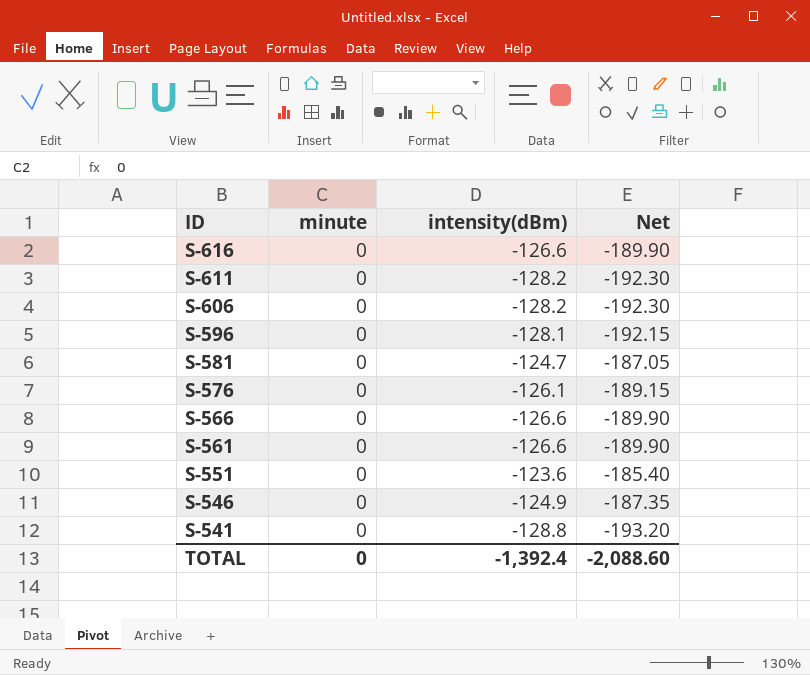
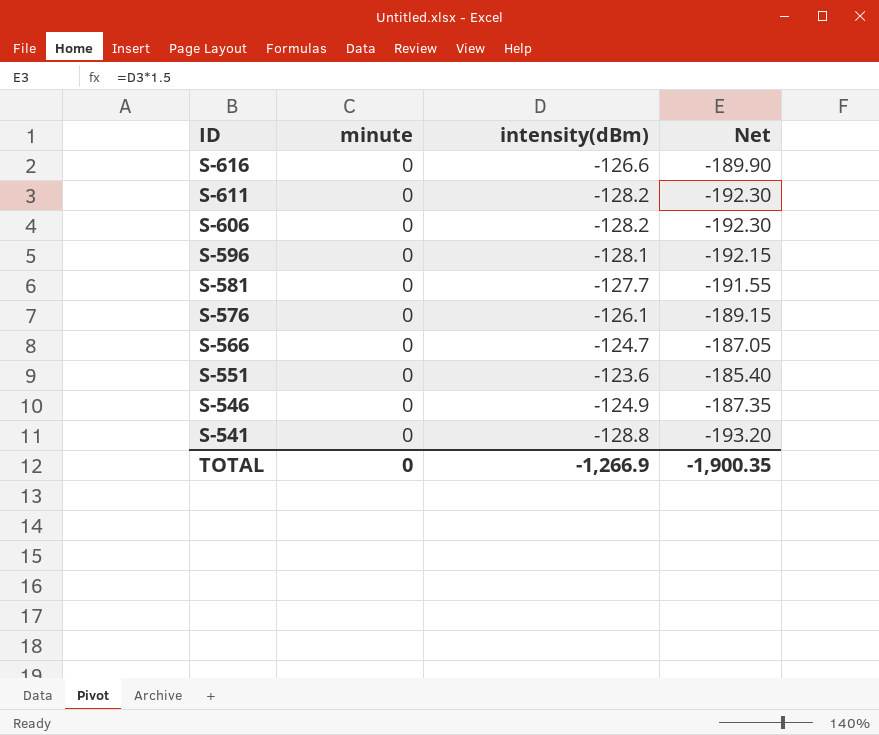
row S-561: 0 | -126.6 | -189.90 -> none
S-581 | intensity(dBm): -124.7 -> -127.7
S-581 | Net: -187.05 -> -191.55
S-566 | intensity(dBm): -126.6 -> -124.7
S-566 | Net: -189.90 -> -187.05
TOTAL | intensity(dBm): -1,392.4 -> -1,266.9
TOTAL | Net: -2,088.60 -> -1,900.35

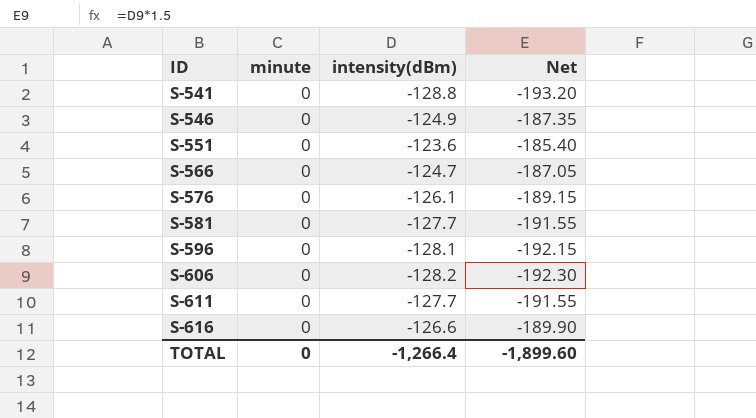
row order: ID descending -> ID ascending
S-611 | intensity(dBm): -128.2 -> -127.7
S-611 | Net: -192.30 -> -191.55
TOTAL | intensity(dBm): -1,266.9 -> -1,266.4
TOTAL | Net: -1,900.35 -> -1,899.60

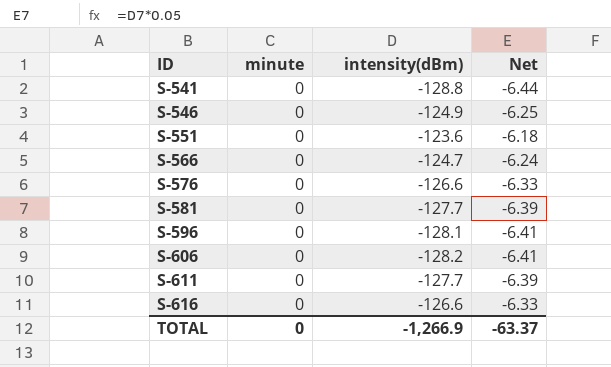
column Net | formula: [intensity(dBm)] * 1.5 -> [intensity(dBm)] * 0.05
S-576 | intensity(dBm): -126.1 -> -126.6
TOTAL | intensity(dBm): -1,266.4 -> -1,266.9
TOTAL | Net: -1,899.60 -> -63.37

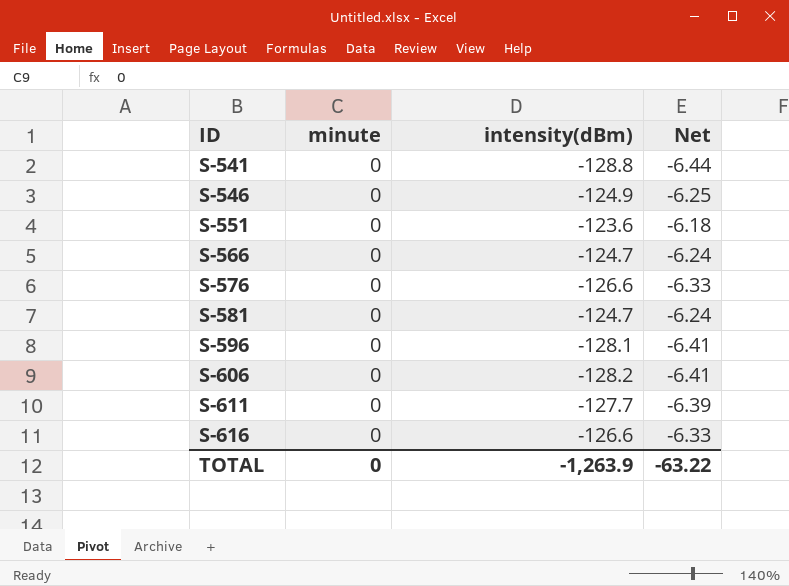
S-581 | intensity(dBm): -127.7 -> -124.7
S-581 | Net: -6.39 -> -6.24
TOTAL | intensity(dBm): -1,266.9 -> -1,263.9
TOTAL | Net: -63.37 -> -63.22

